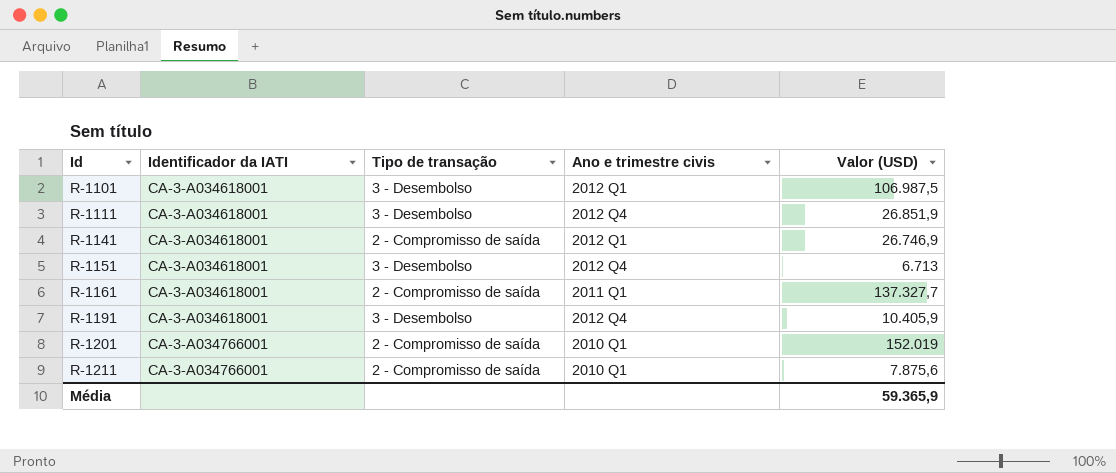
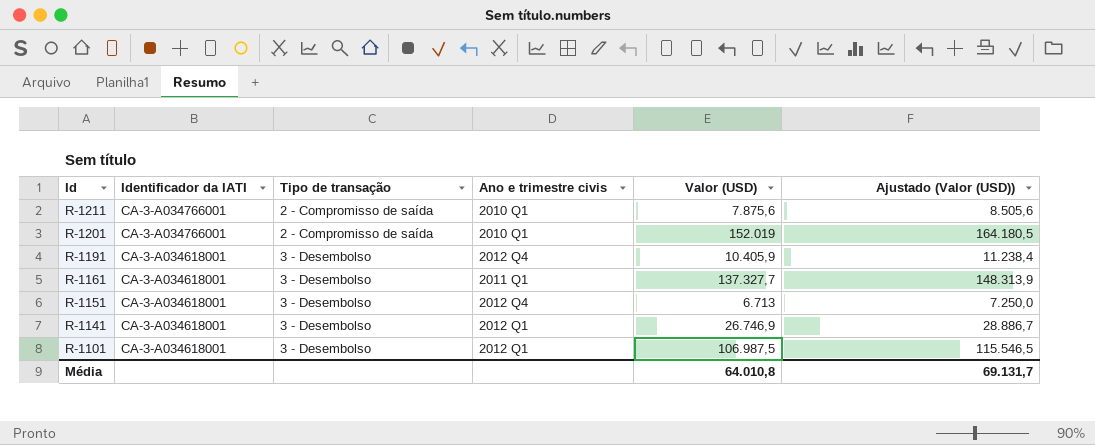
row order: Id ascending -> Id descending
column Ajustado (Valor (USD)) | formula: none -> [Valor (USD)] * 1,08
row R-1111: CA-3-A034618001 | 3 - Desembolso | 2012 Q4 | 26.851,9 -> none
R-1161 | Tipo de transação: 2 - Compromisso de saída -> 3 - Desembolso
R-1141 | Tipo de transação: 2 - Compromisso de saída -> 3 - Desembolso
Média | Valor (USD): 59.365,9 -> 64.010,8

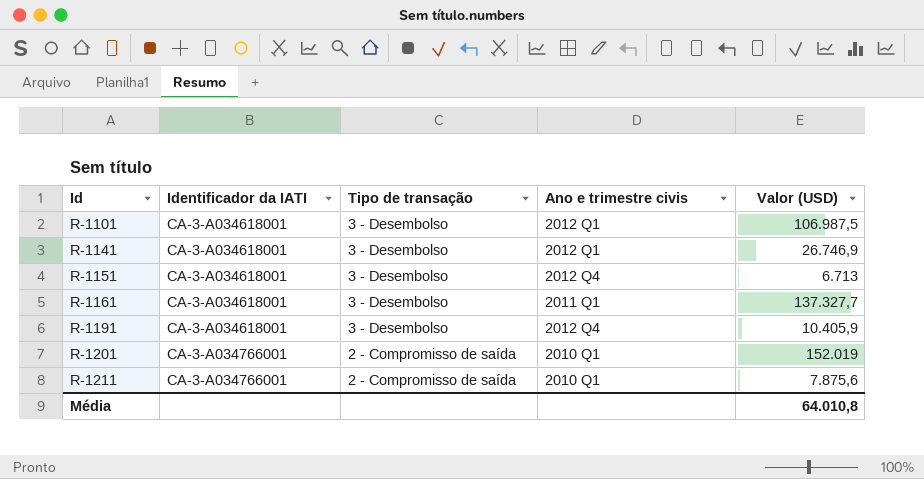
row order: Id descending -> Id ascending
column Ajustado (Valor (USD)) | formula: [Valor (USD)] * 1,08 -> none

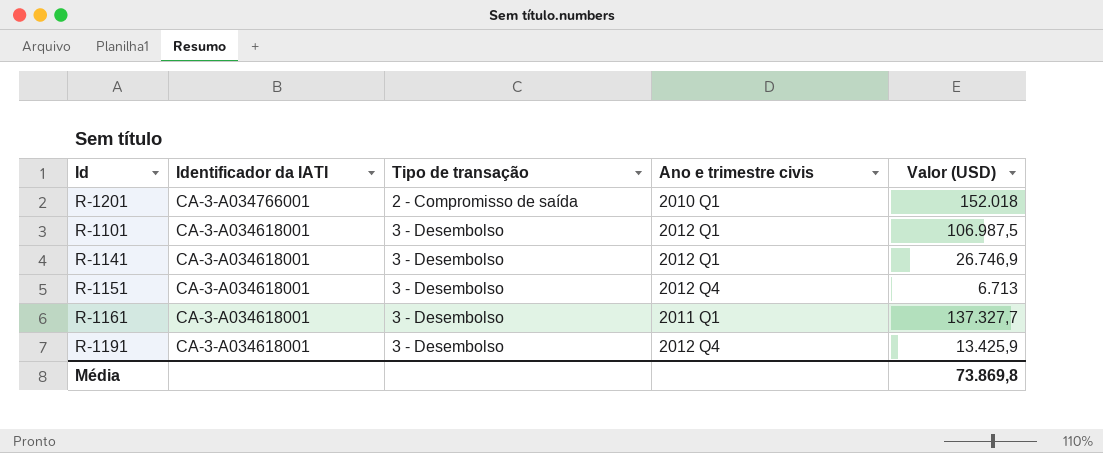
row order: Id ascending -> Identificador da IATI descending
row R-1211: CA-3-A034766001 | 2 - Compromisso de saída | 2010 Q1 | 7.875,6 -> none
R-1201 | Valor (USD): 152.019 -> 152.018
R-1191 | Valor (USD): 10.405,9 -> 13.425,9
Média | Valor (USD): 64.010,8 -> 73.869,8

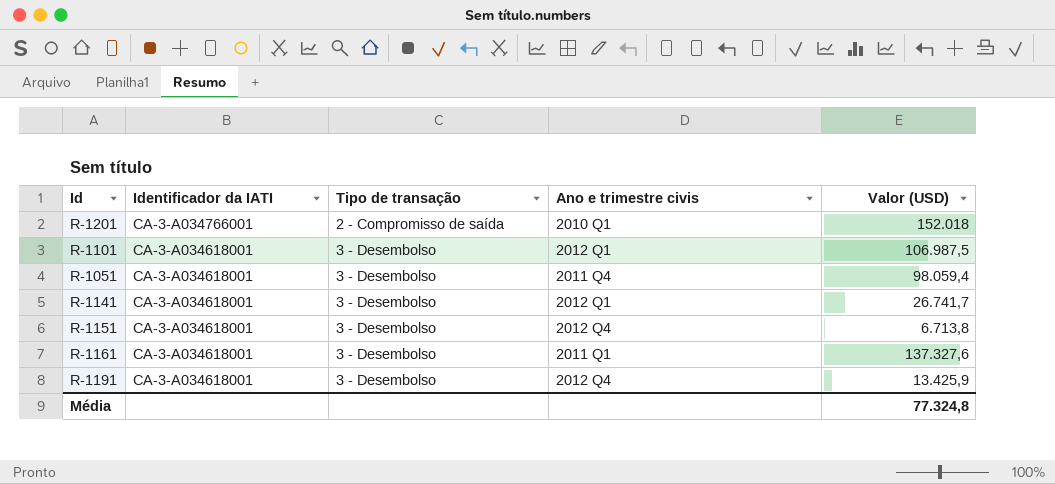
row R-1051: none -> CA-3-A034618001 | 3 - Desembolso | 2011 Q4 | 98.059,4
R-1141 | Valor (USD): 26.746,9 -> 26.741,7
R-1151 | Valor (USD): 6.713 -> 6.713,8
R-1161 | Valor (USD): 137.327,7 -> 137.327,6
Média | Valor (USD): 73.869,8 -> 77.324,8

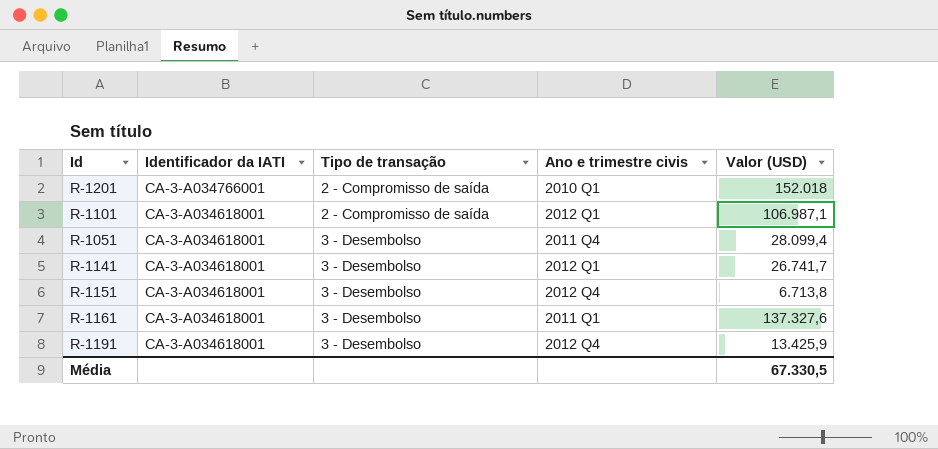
R-1101 | Tipo de transação: 3 - Desembolso -> 2 - Compromisso de saída
R-1101 | Valor (USD): 106.987,5 -> 106.987,1
R-1051 | Valor (USD): 98.059,4 -> 28.099,4
Média | Valor (USD): 77.324,8 -> 67.330,5

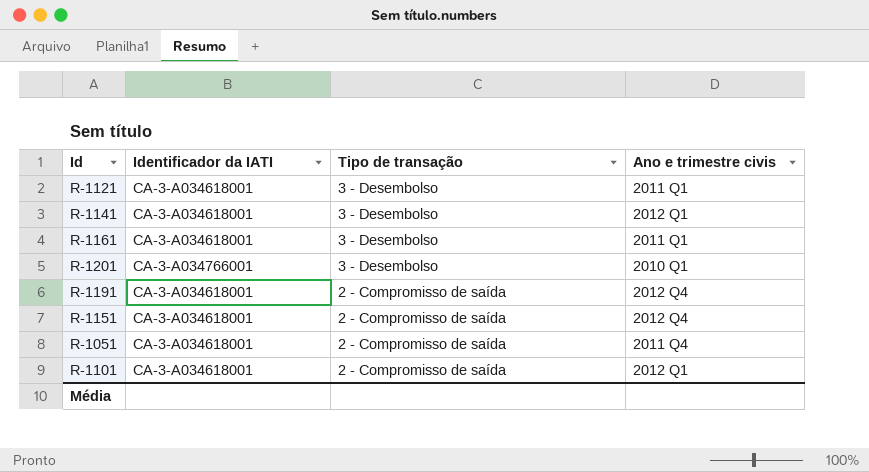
row order: Identificador da IATI descending -> Tipo de transação descending
column Valor (USD) | position: 5 -> none
row R-1121: none -> CA-3-A034618001 | 3 - Desembolso | 2011 Q1
R-1201 | Tipo de transação: 2 - Compromisso de saída -> 3 - Desembolso
R-1191 | Tipo de transação: 3 - Desembolso -> 2 - Compromisso de saída
R-1151 | Tipo de transação: 3 - Desembolso -> 2 - Compromisso de saída
R-1051 | Tipo de transação: 3 - Desembolso -> 2 - Compromisso de saída

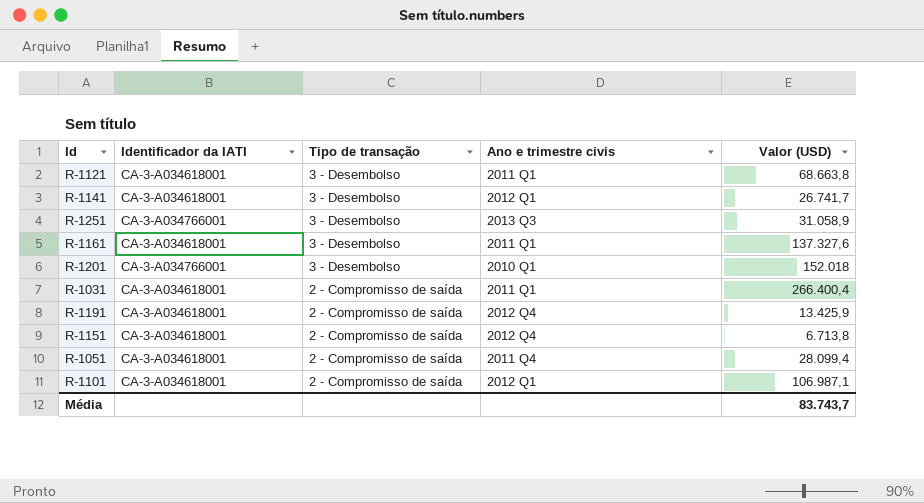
column Valor (USD) | position: none -> 5
row R-1251: none -> CA-3-A034766001 | 3 - Desembolso | 2013 Q3 | 31.058,9
row R-1031: none -> CA-3-A034618001 | 2 - Compromisso de saída | 2011 Q1 | 266.400,4

